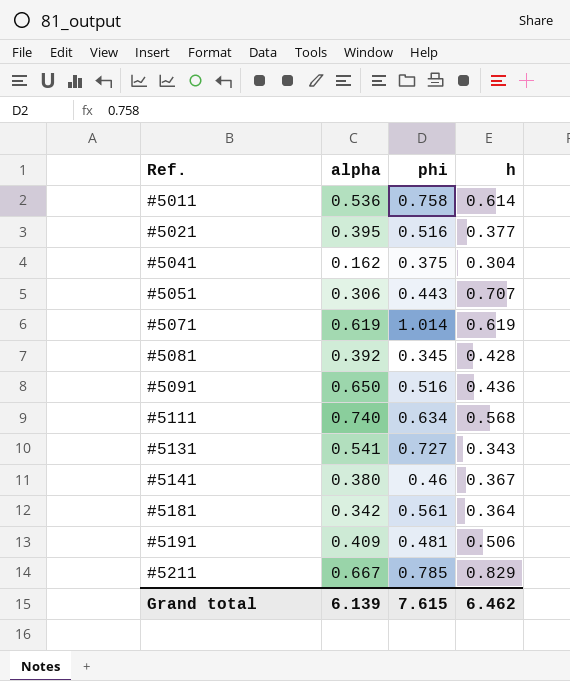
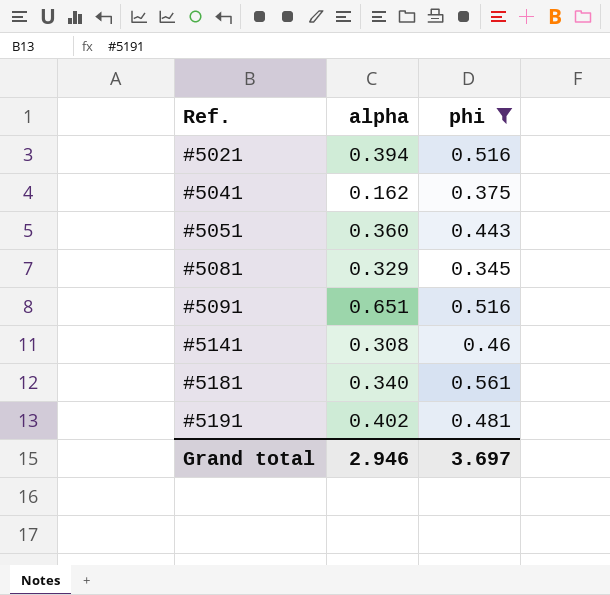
filter: none -> phi <= 0.561
column h | position: 4 -> none
#5021 | alpha: 0.395 -> 0.394
#5051 | alpha: 0.306 -> 0.360
#5081 | alpha: 0.392 -> 0.329
#5091 | alpha: 0.650 -> 0.651
#5141 | alpha: 0.380 -> 0.308
#5181 | alpha: 0.342 -> 0.340
#5191 | alpha: 0.409 -> 0.402
Grand total | alpha: 6.139 -> 2.946
Grand total | phi: 7.615 -> 3.697

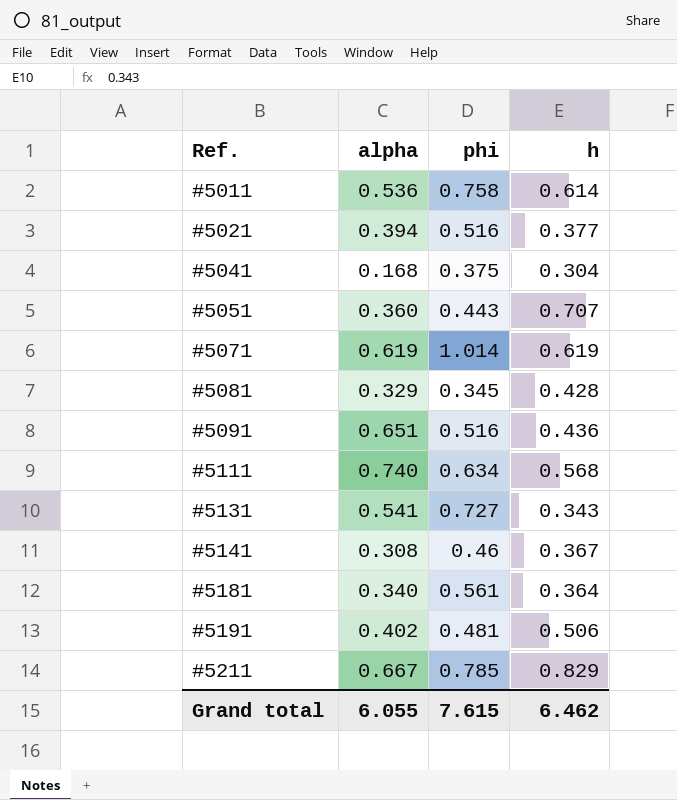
filter: phi <= 0.561 -> none
column h | position: none -> 4
#5041 | alpha: 0.162 -> 0.168
Grand total | alpha: 2.946 -> 6.055
Grand total | phi: 3.697 -> 7.615

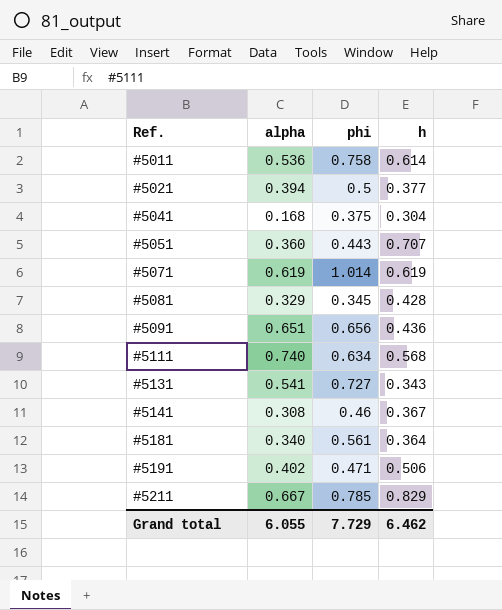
#5021 | phi: 0.516 -> 0.5
#5091 | phi: 0.516 -> 0.656
#5191 | phi: 0.481 -> 0.471
Grand total | phi: 7.615 -> 7.729

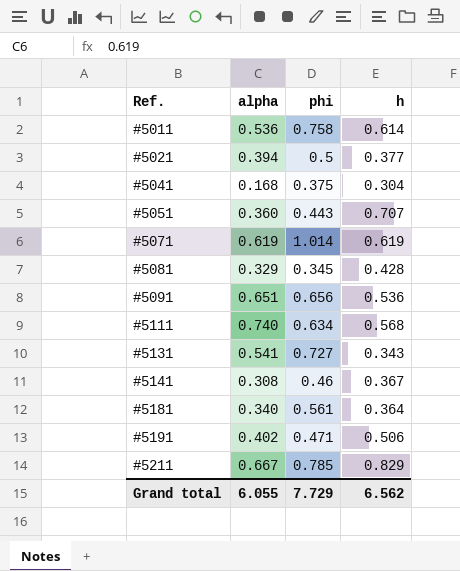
#5091 | h: 0.436 -> 0.536
Grand total | h: 6.462 -> 6.562

